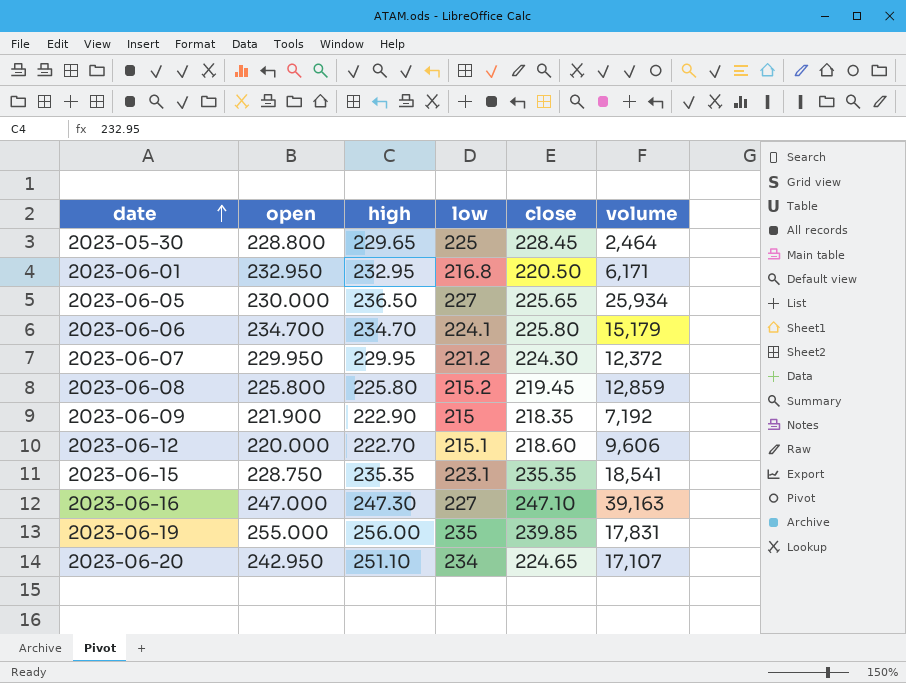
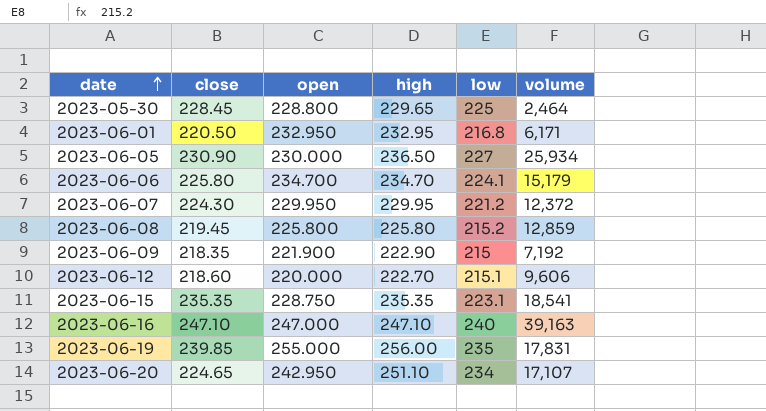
column close | position: 5 -> 2
2023-06-05 | close: 225.65 -> 230.90
2023-06-16 | high: 247.30 -> 247.10
2023-06-16 | low: 227 -> 240

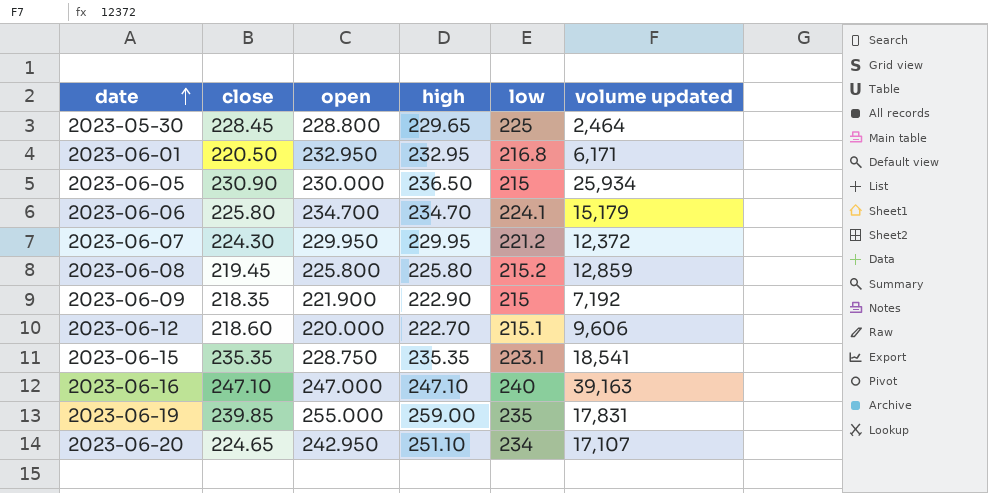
column name: volume -> volume updated
2023-06-05 | low: 227 -> 215
2023-06-19 | high: 256.00 -> 259.00

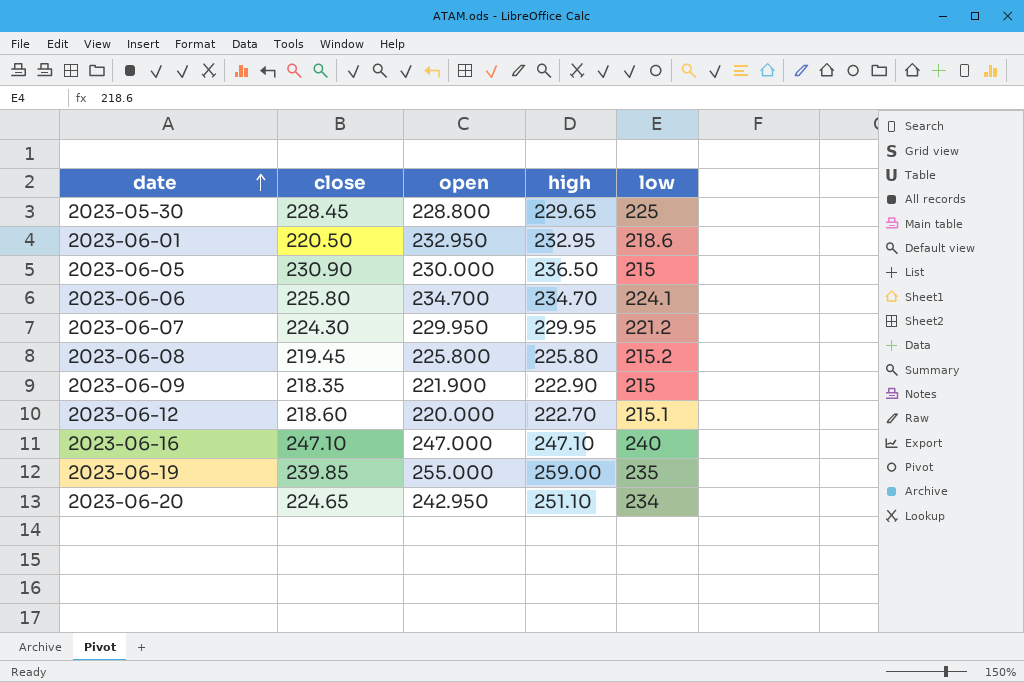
column volume updated | position: 6 -> none
row 2023-06-15: 235.35 | 228.750 | 235.35 | 223.1 | 18,541 -> none
2023-06-01 | low: 216.8 -> 218.6

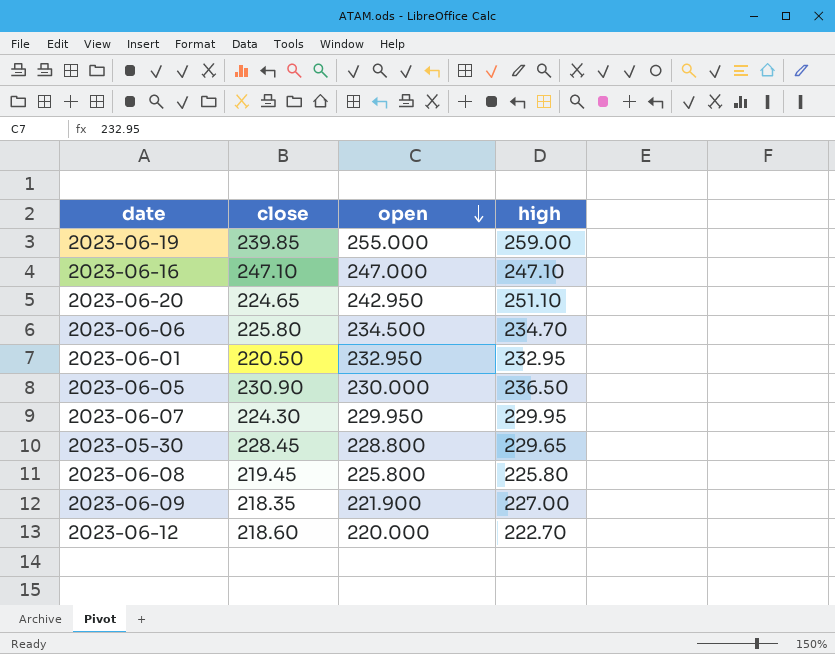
row order: date ascending -> open descending
column low | position: 5 -> none
2023-06-06 | open: 234.700 -> 234.500
2023-06-09 | high: 222.90 -> 227.00

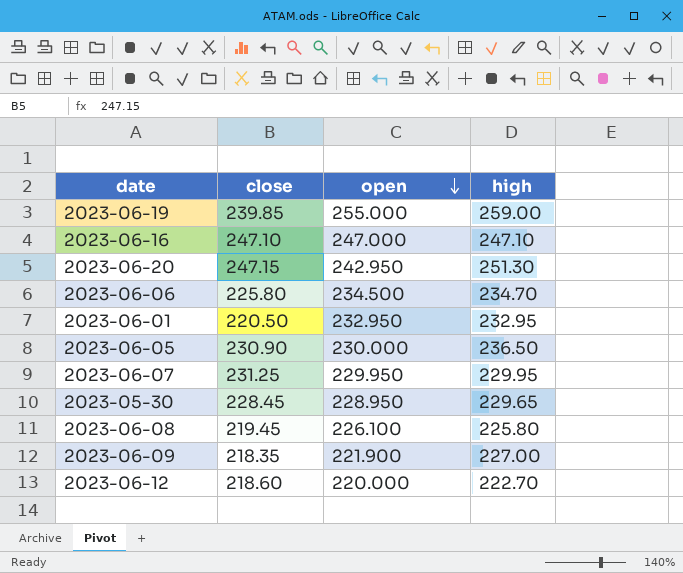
2023-06-20 | close: 224.65 -> 247.15
2023-06-20 | high: 251.10 -> 251.30
2023-06-07 | close: 224.30 -> 231.25
2023-05-30 | open: 228.800 -> 228.950
2023-06-08 | open: 225.800 -> 226.100

